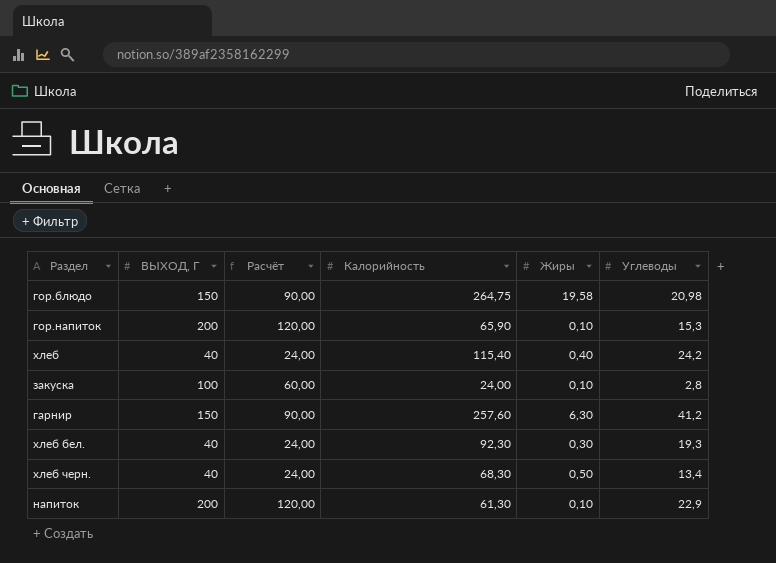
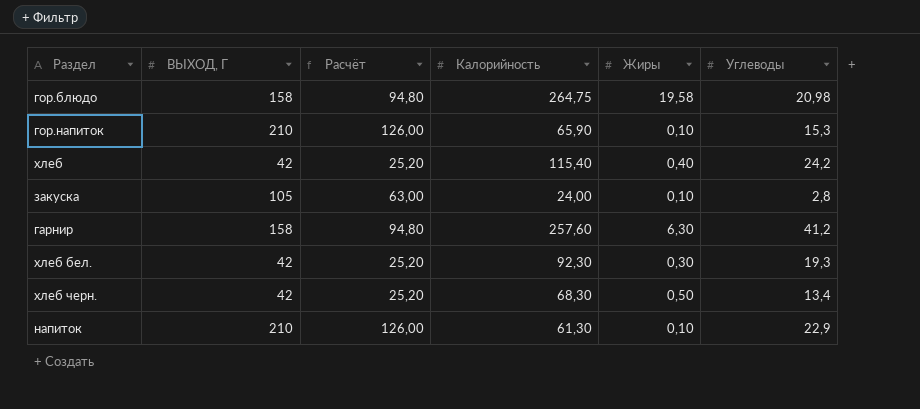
гор.блюдо | ВЫХОД, Г: 150 -> 158
гор.блюдо | Расчёт: 90,00 -> 94,80
гор.напиток | ВЫХОД, Г: 200 -> 210
гор.напиток | Расчёт: 120,00 -> 126,00
хлеб | ВЫХОД, Г: 40 -> 42
хлеб | Расчёт: 24,00 -> 25,20
закуска | ВЫХОД, Г: 100 -> 105
закуска | Расчёт: 60,00 -> 63,00
гарнир | ВЫХОД, Г: 150 -> 158
гарнир | Расчёт: 90,00 -> 94,80
хлеб бел. | ВЫХОД, Г: 40 -> 42
хлеб бел. | Расчёт: 24,00 -> 25,20
хлеб черн. | ВЫХОД, Г: 40 -> 42
хлеб черн. | Расчёт: 24,00 -> 25,20
напиток | ВЫХОД, Г: 200 -> 210
напиток | Расчёт: 120,00 -> 126,00

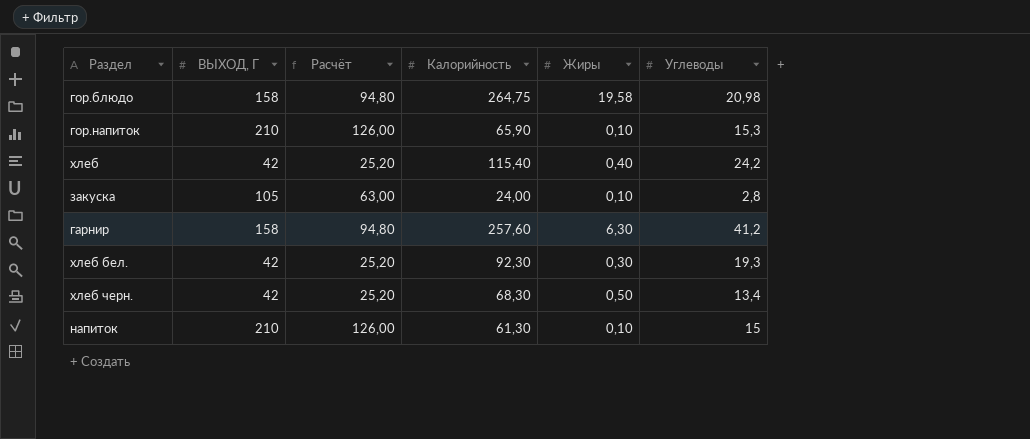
напиток | Углеводы: 22,9 -> 15

